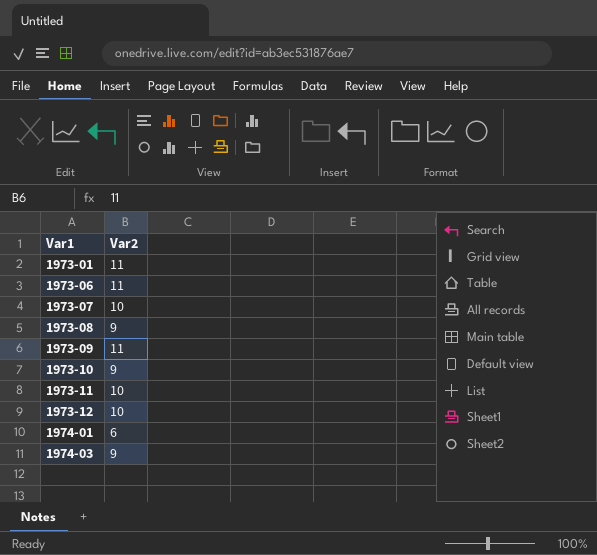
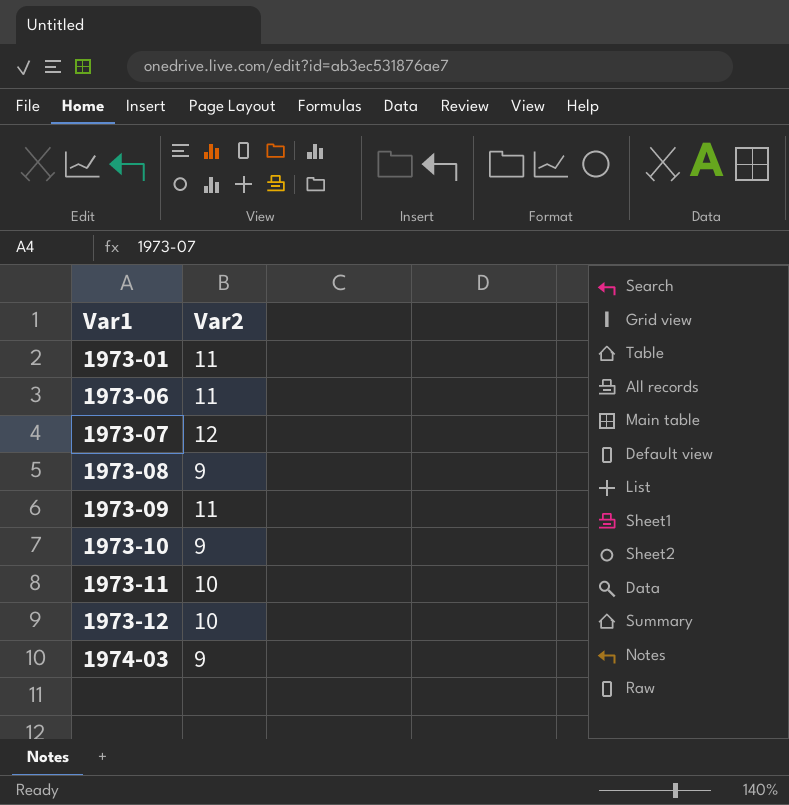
row 1974-01: 6 -> none
1973-07 | Var2: 10 -> 12

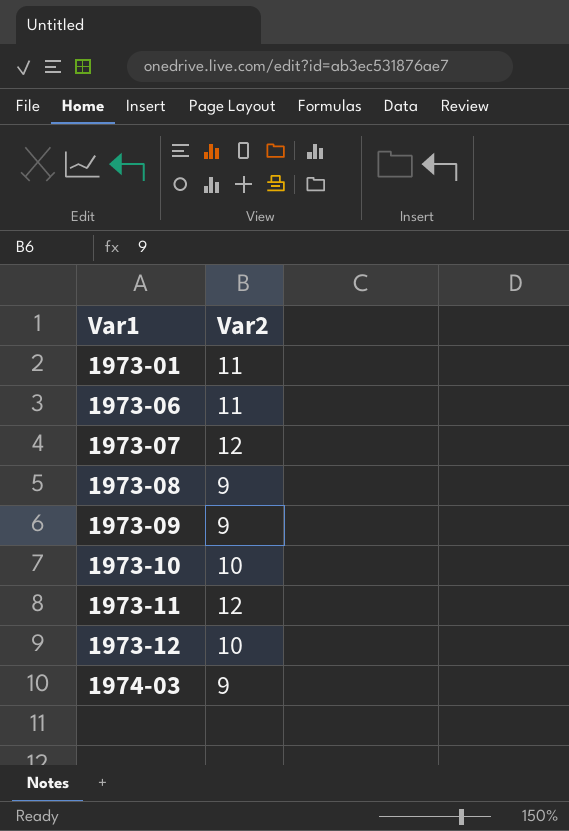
1973-09 | Var2: 11 -> 9
1973-10 | Var2: 9 -> 10
1973-11 | Var2: 10 -> 12

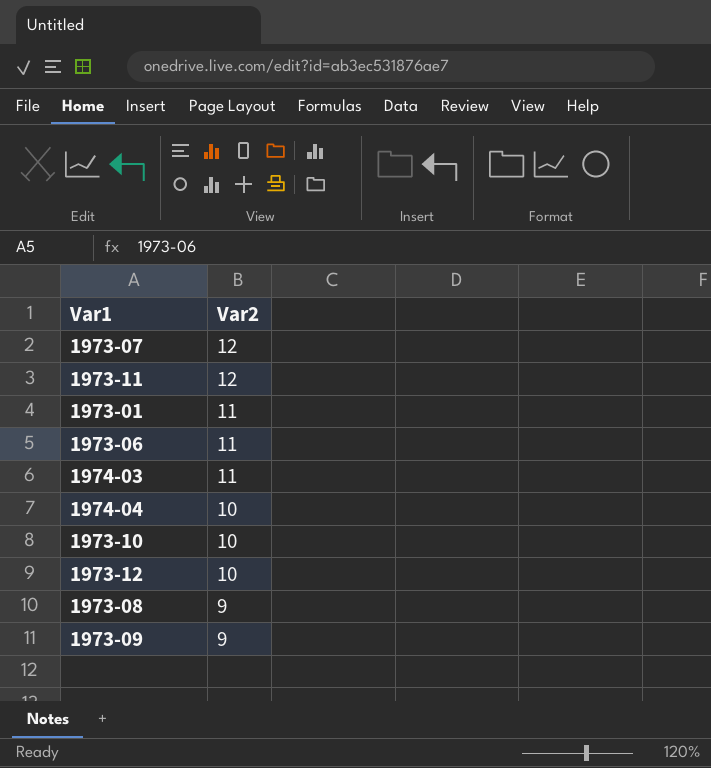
row order: Var1 ascending -> Var2 descending
1974-03 | Var2: 9 -> 11
row 1974-04: none -> 10

